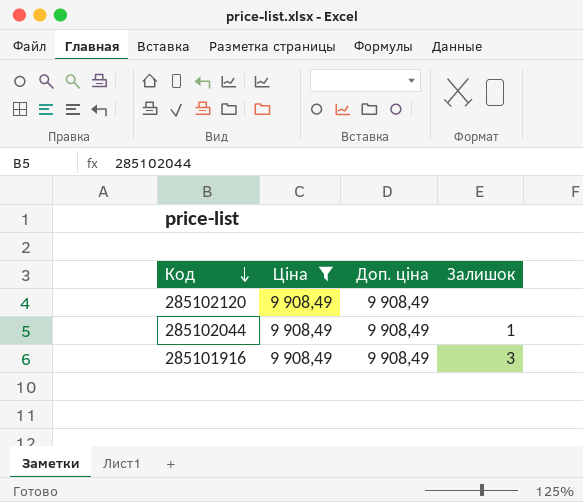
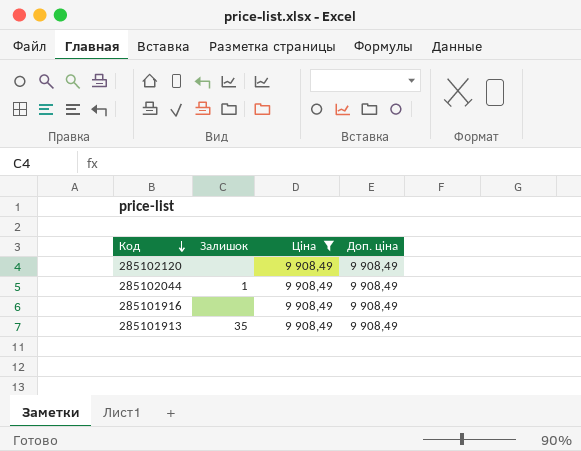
column Залишок | position: 4 -> 2
285101916 | Залишок: 3 -> none
row 285101913: none -> 35 | 9 908,49 | 9 908,49

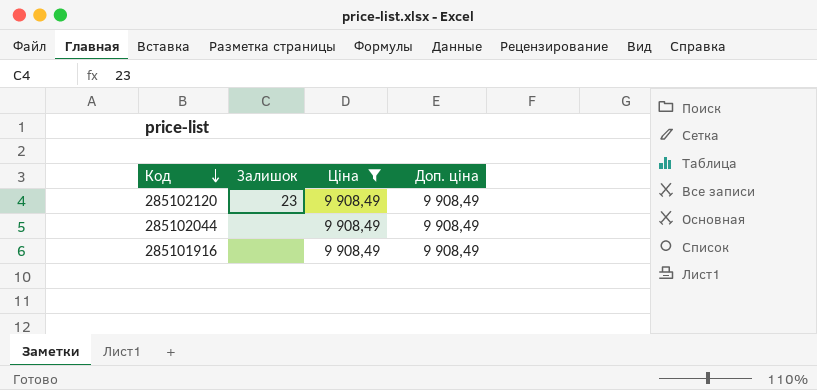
row 285101913: 35 | 9 908,49 | 9 908,49 -> none
285102120 | Залишок: none -> 23
285102044 | Залишок: 1 -> none

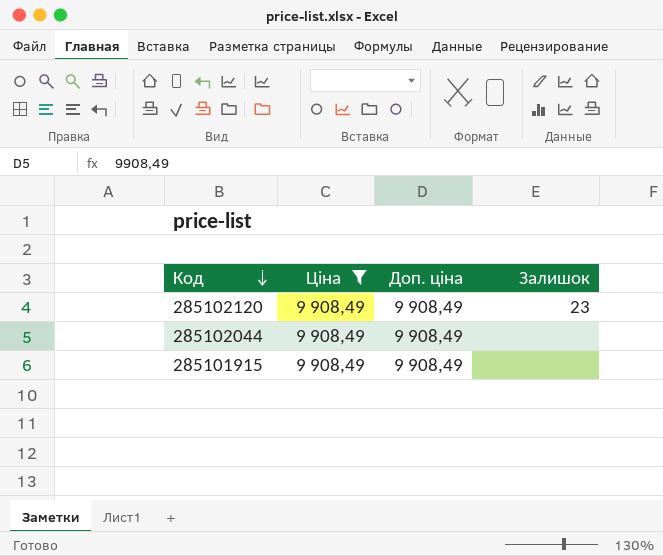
column Залишок | position: 2 -> 4
row 285101916: none | 9 908,49 | 9 908,49 -> none
row 285101915: none -> 9 908,49 | 9 908,49 | none

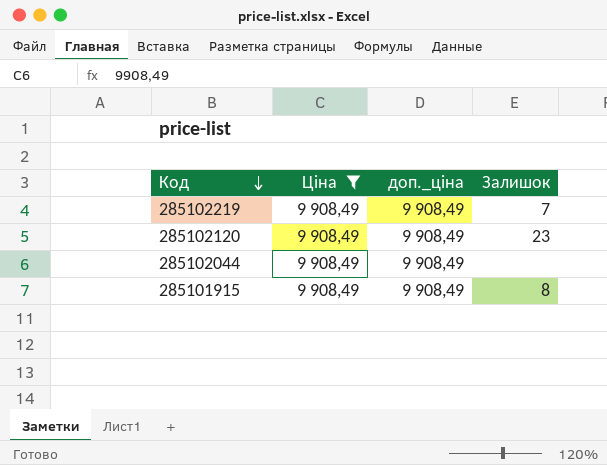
column name: Доп. ціна -> доп._ціна
row 285102219: none -> 9 908,49 | 9 908,49 | 7
285101915 | Залишок: none -> 8

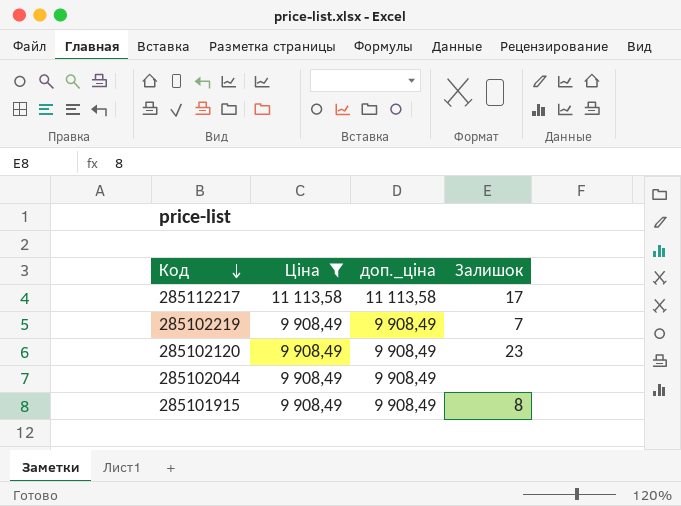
row 285112217: none -> 11 113,58 | 11 113,58 | 17

